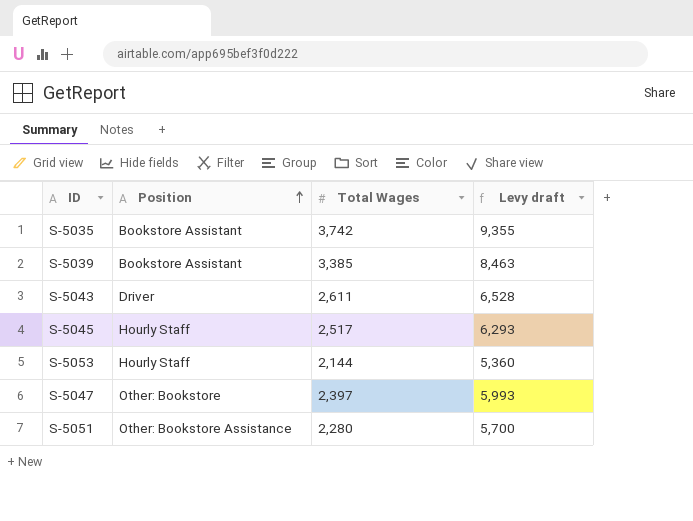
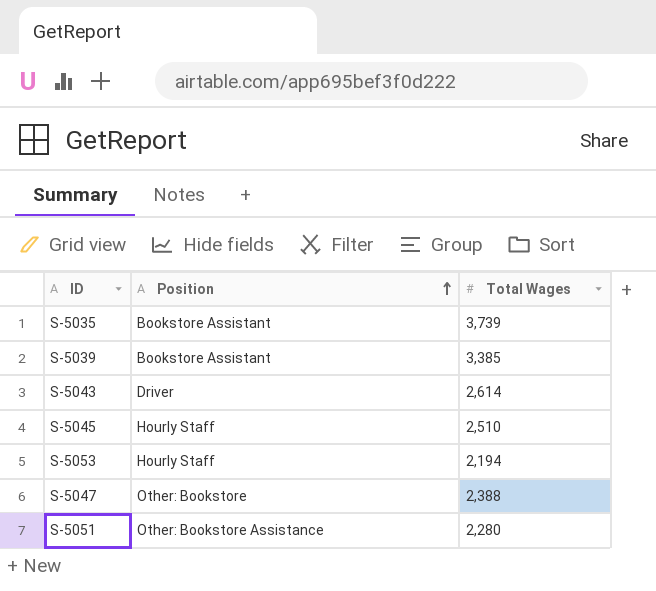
column Levy draft | formula: [Total Wages] * 2.5 -> none
S-5035 | Total Wages: 3,742 -> 3,739
S-5043 | Total Wages: 2,611 -> 2,614
S-5045 | Total Wages: 2,517 -> 2,510
S-5053 | Total Wages: 2,144 -> 2,194
S-5047 | Total Wages: 2,397 -> 2,388

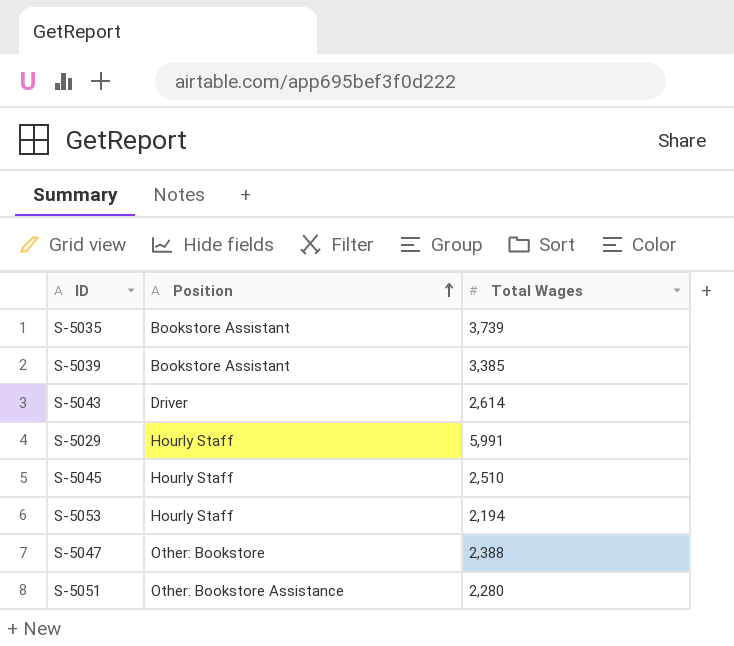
row S-5029: none -> Hourly Staff | 5,991

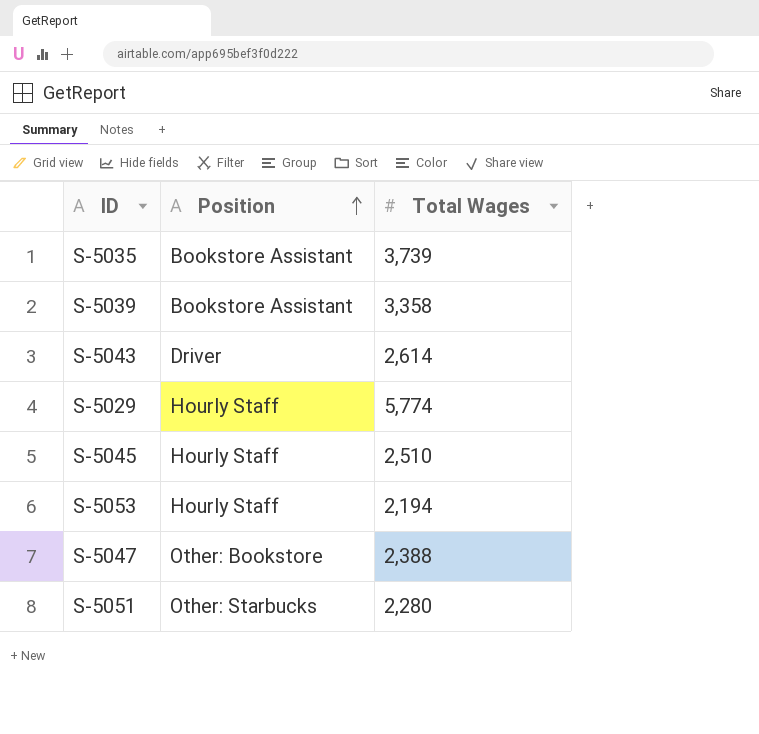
S-5039 | Total Wages: 3,385 -> 3,358
S-5029 | Total Wages: 5,991 -> 5,774
S-5051 | Position: Other: Bookstore Assistance -> Other: Starbucks

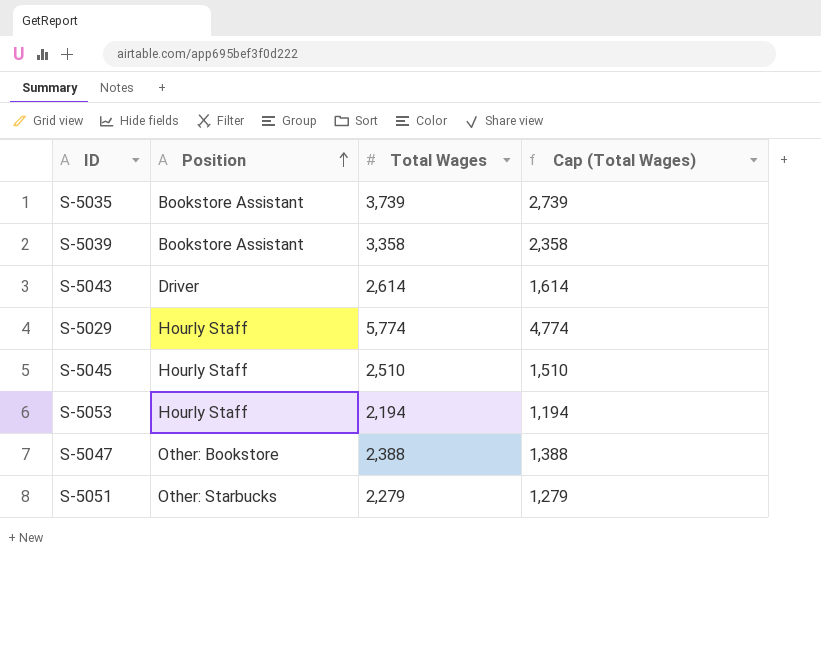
column Cap (Total Wages) | formula: none -> [Total Wages] - 1000
S-5051 | Total Wages: 2,280 -> 2,279

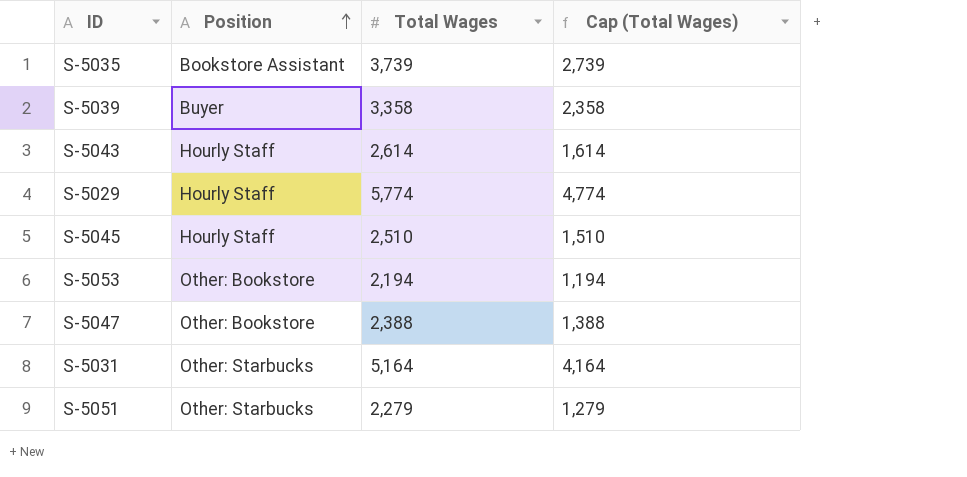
S-5039 | Position: Bookstore Assistant -> Buyer
S-5043 | Position: Driver -> Hourly Staff
S-5053 | Position: Hourly Staff -> Other: Bookstore
row S-5031: none -> Other: Starbucks | 5,164 | 4,164

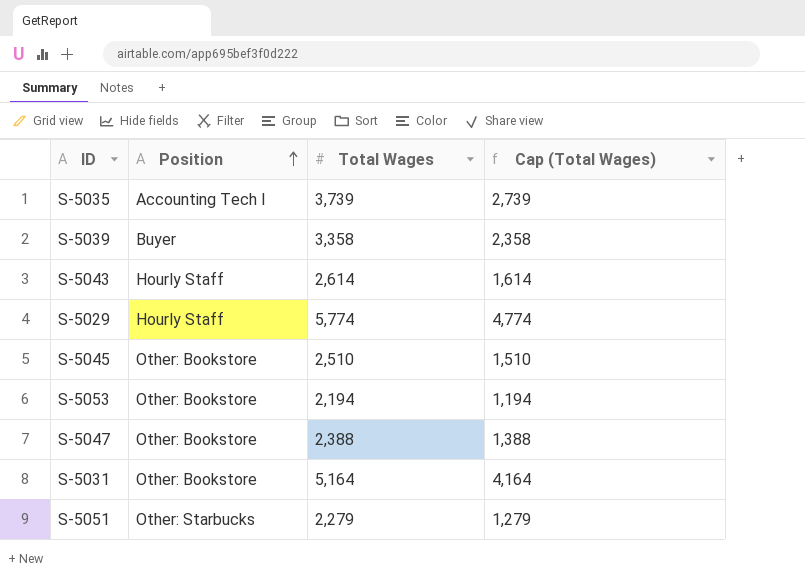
S-5035 | Position: Bookstore Assistant -> Accounting Tech I
S-5045 | Position: Hourly Staff -> Other: Bookstore
S-5031 | Position: Other: Starbucks -> Other: Bookstore

